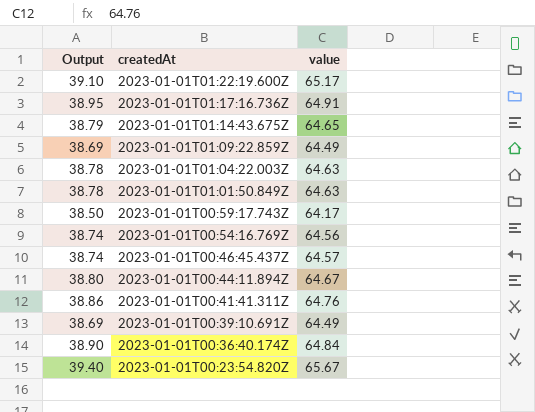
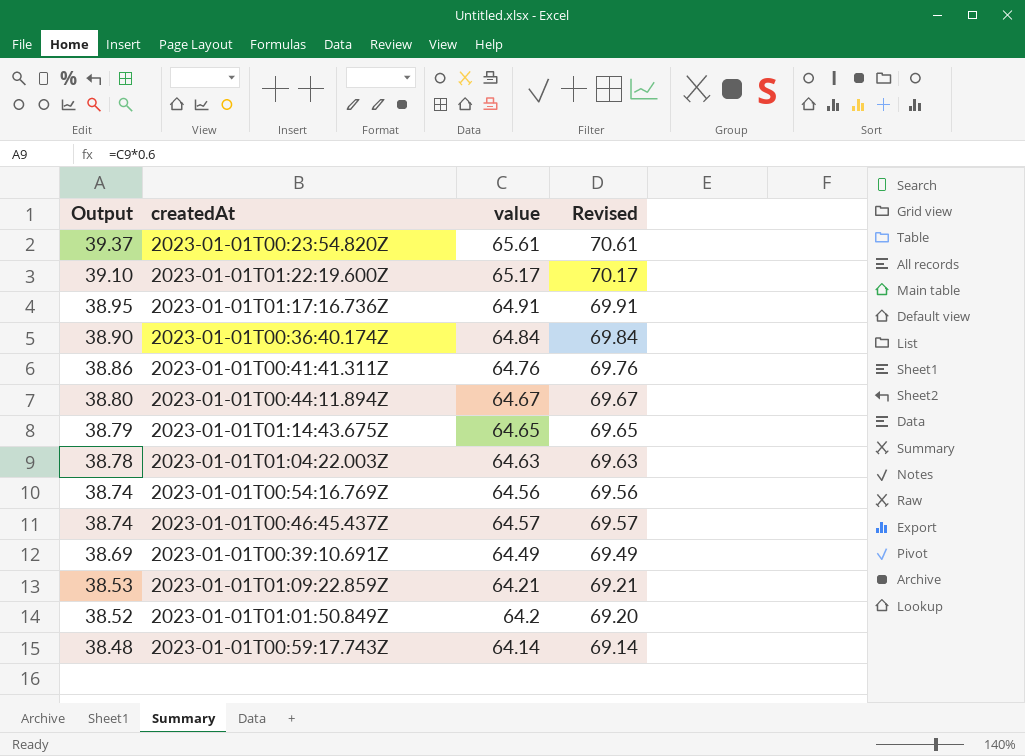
row order: createdAt descending -> Output descending
column Revised | formula: none -> [value] + 5
2023-01-01T00:23:54.820Z | Output: 39.40 -> 39.37
2023-01-01T00:23:54.820Z | value: 65.67 -> 65.61
2023-01-01T01:09:22.859Z | Output: 38.69 -> 38.53
2023-01-01T01:09:22.859Z | value: 64.49 -> 64.21
2023-01-01T01:01:50.849Z | Output: 38.78 -> 38.52
2023-01-01T01:01:50.849Z | value: 64.63 -> 64.2
2023-01-01T00:59:17.743Z | Output: 38.50 -> 38.48
2023-01-01T00:59:17.743Z | value: 64.17 -> 64.14

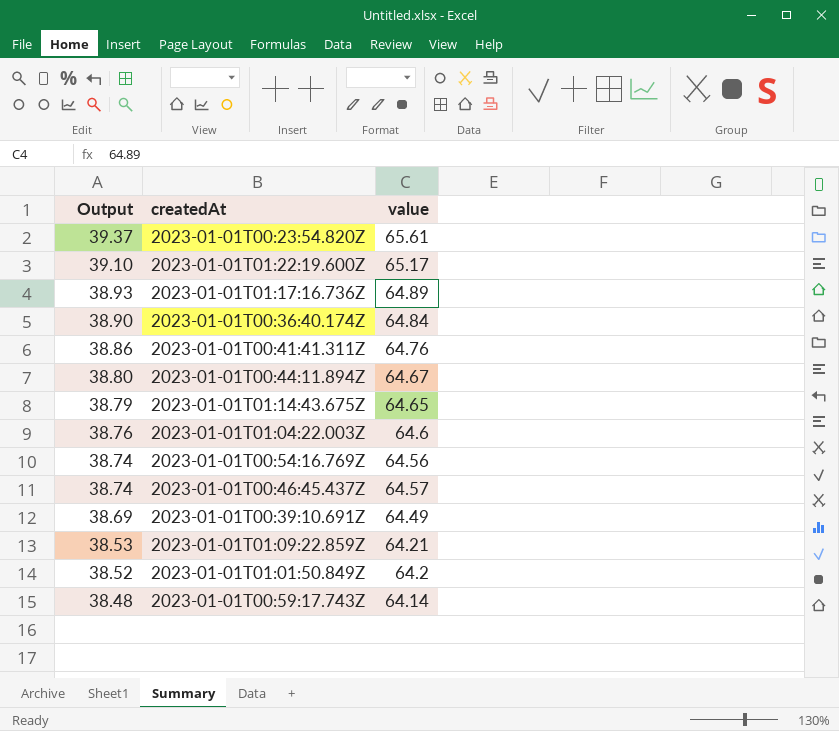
column Revised | formula: [value] + 5 -> none
2023-01-01T01:17:16.736Z | Output: 38.95 -> 38.93
2023-01-01T01:17:16.736Z | value: 64.91 -> 64.89
2023-01-01T01:04:22.003Z | Output: 38.78 -> 38.76
2023-01-01T01:04:22.003Z | value: 64.63 -> 64.6

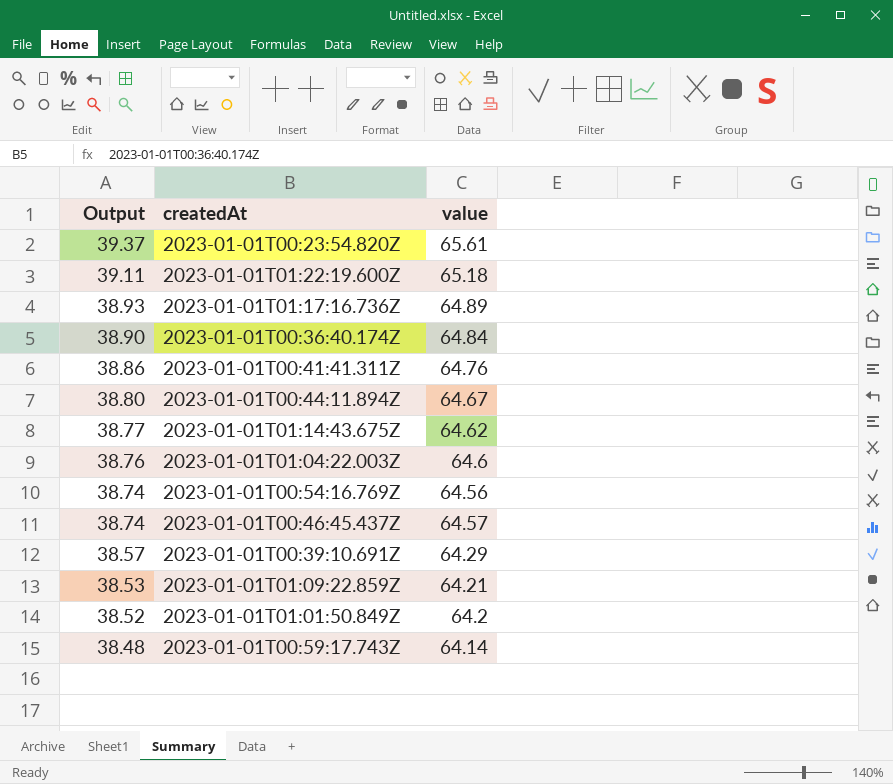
2023-01-01T01:22:19.600Z | Output: 39.10 -> 39.11
2023-01-01T01:22:19.600Z | value: 65.17 -> 65.18
2023-01-01T01:14:43.675Z | Output: 38.79 -> 38.77
2023-01-01T01:14:43.675Z | value: 64.65 -> 64.62
2023-01-01T00:39:10.691Z | Output: 38.69 -> 38.57
2023-01-01T00:39:10.691Z | value: 64.49 -> 64.29

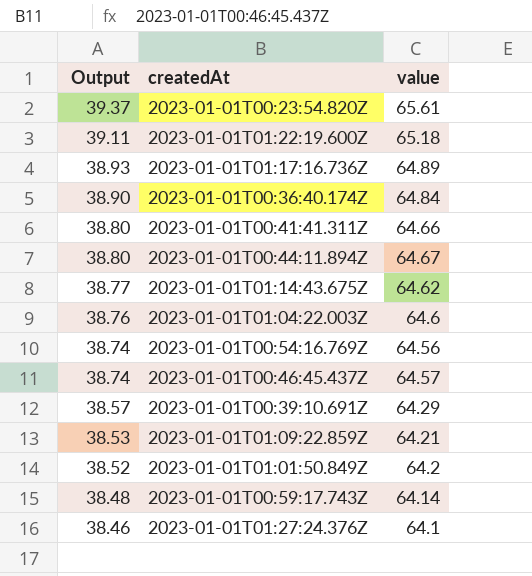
2023-01-01T00:41:41.311Z | Output: 38.86 -> 38.80
2023-01-01T00:41:41.311Z | value: 64.76 -> 64.66
row 2023-01-01T01:27:24.376Z: none -> 38.46 | 64.1

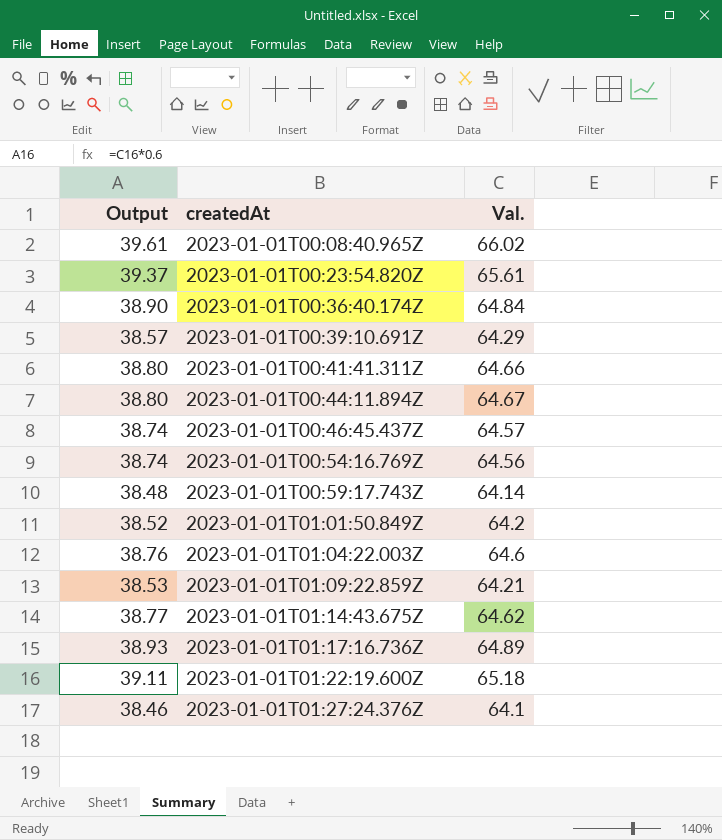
row order: Output descending -> createdAt ascending
column name: value -> Val.
row 2023-01-01T00:08:40.965Z: none -> 39.61 | 66.02

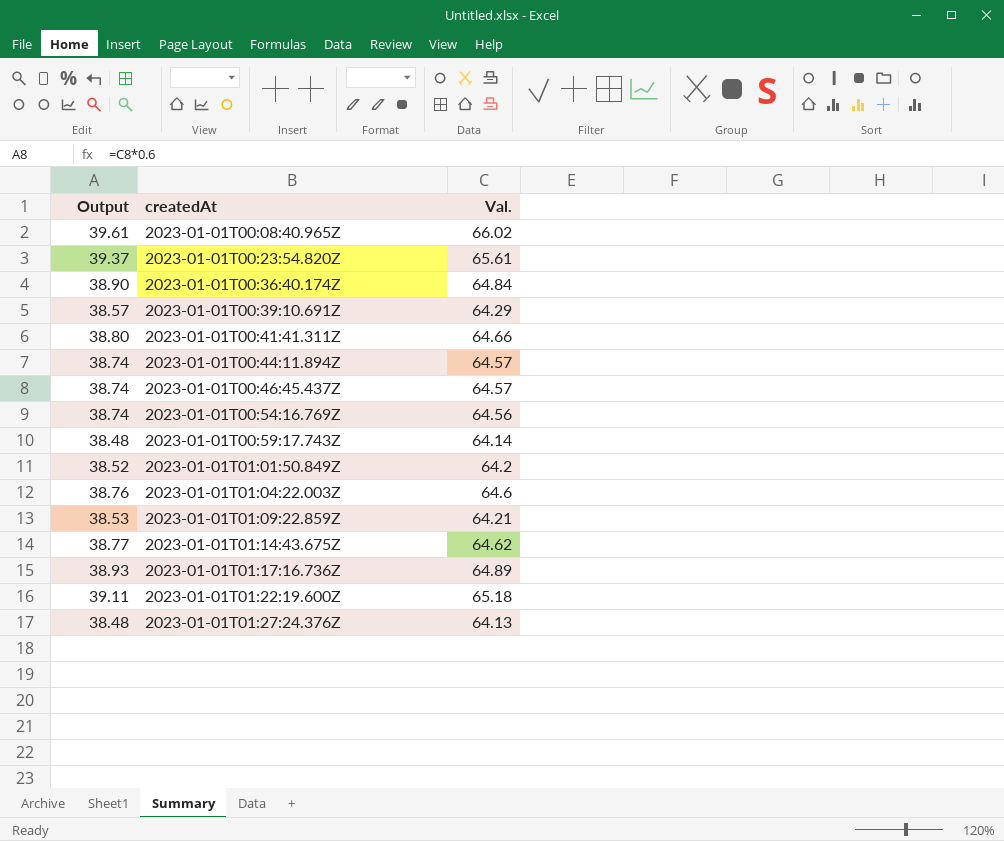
2023-01-01T00:44:11.894Z | Output: 38.80 -> 38.74
2023-01-01T00:44:11.894Z | Val.: 64.67 -> 64.57
2023-01-01T01:27:24.376Z | Output: 38.46 -> 38.48
2023-01-01T01:27:24.376Z | Val.: 64.1 -> 64.13

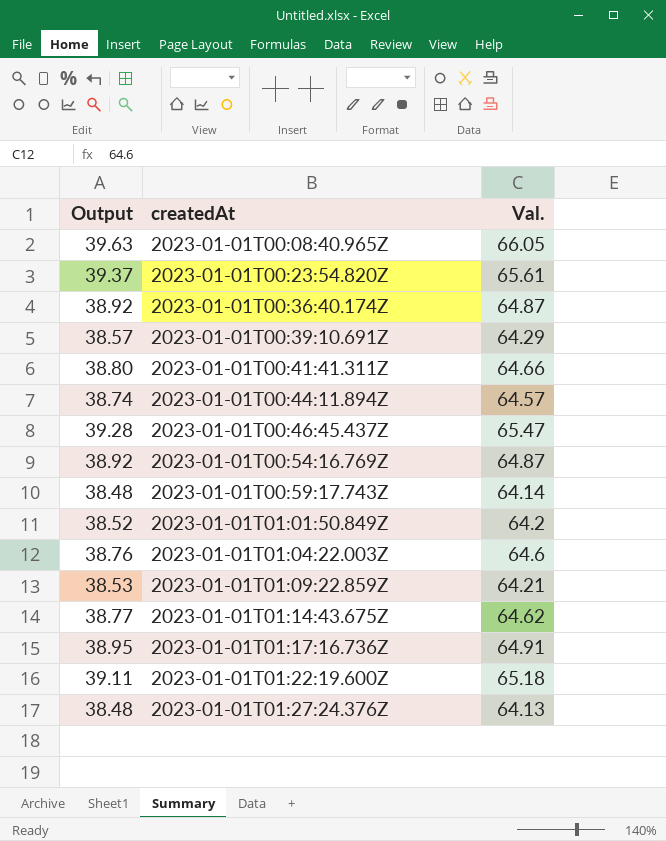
2023-01-01T00:08:40.965Z | Output: 39.61 -> 39.63
2023-01-01T00:08:40.965Z | Val.: 66.02 -> 66.05
2023-01-01T00:36:40.174Z | Output: 38.90 -> 38.92
2023-01-01T00:36:40.174Z | Val.: 64.84 -> 64.87
2023-01-01T00:46:45.437Z | Output: 38.74 -> 39.28
2023-01-01T00:46:45.437Z | Val.: 64.57 -> 65.47
2023-01-01T00:54:16.769Z | Output: 38.74 -> 38.92
2023-01-01T00:54:16.769Z | Val.: 64.56 -> 64.87
2023-01-01T01:17:16.736Z | Output: 38.93 -> 38.95
2023-01-01T01:17:16.736Z | Val.: 64.89 -> 64.91

